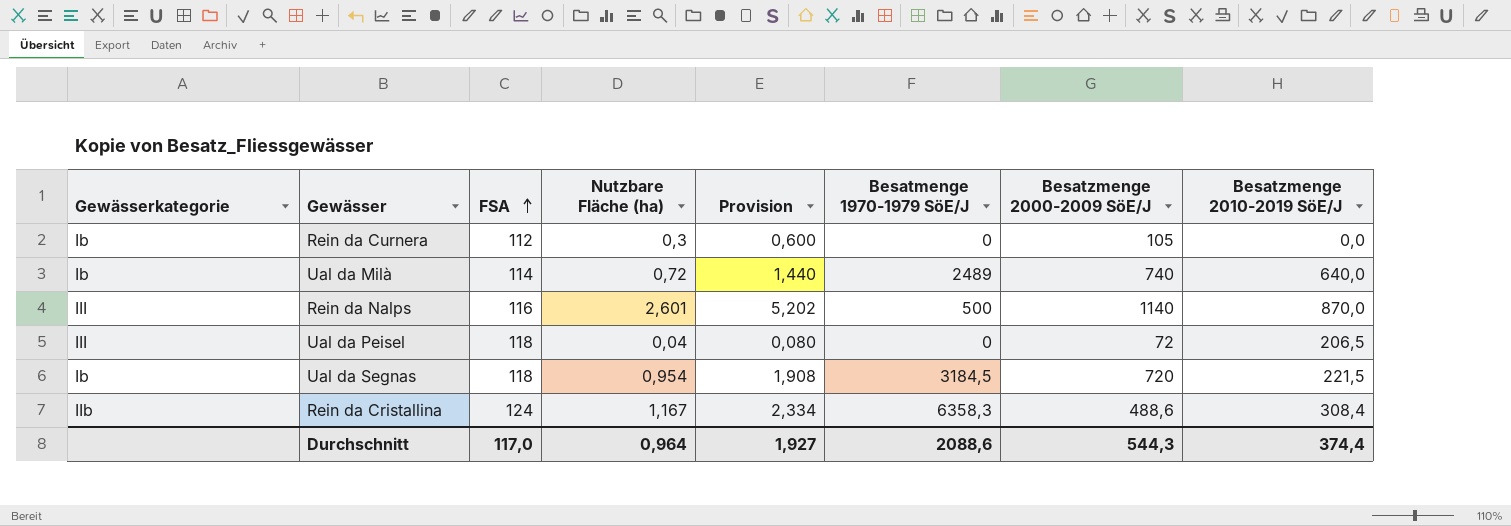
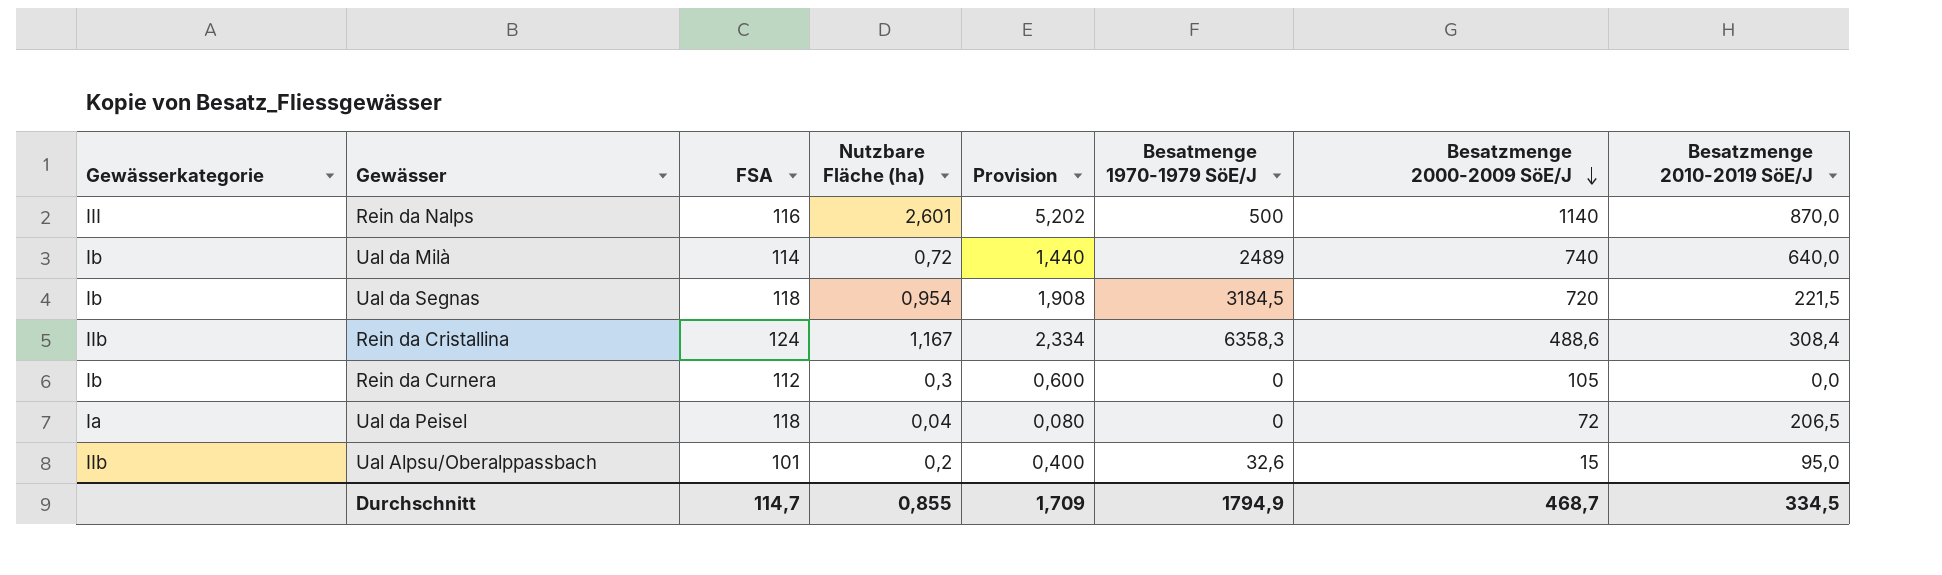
row order: FSA ascending -> Besatzmenge 2000-2009 SöE/J descending
Ual da Peisel | Gewässerkategorie: III -> Ia
row Ual Alpsu/Oberalppassbach: none -> IIb | 101 | 0,2 | 0,400 | 32,6 | 15 | 95,0
Durchschnitt | FSA: 117,0 -> 114,7
Durchschnitt | Nutzbare Fläche (ha): 0,964 -> 0,855
Durchschnitt | Provision: 1,927 -> 1,709
Durchschnitt | Besatmenge 1970-1979 SöE/J: 2088,6 -> 1794,9
Durchschnitt | Besatzmenge 2000-2009 SöE/J: 544,3 -> 468,7
Durchschnitt | Besatzmenge 2010-2019 SöE/J: 374,4 -> 334,5

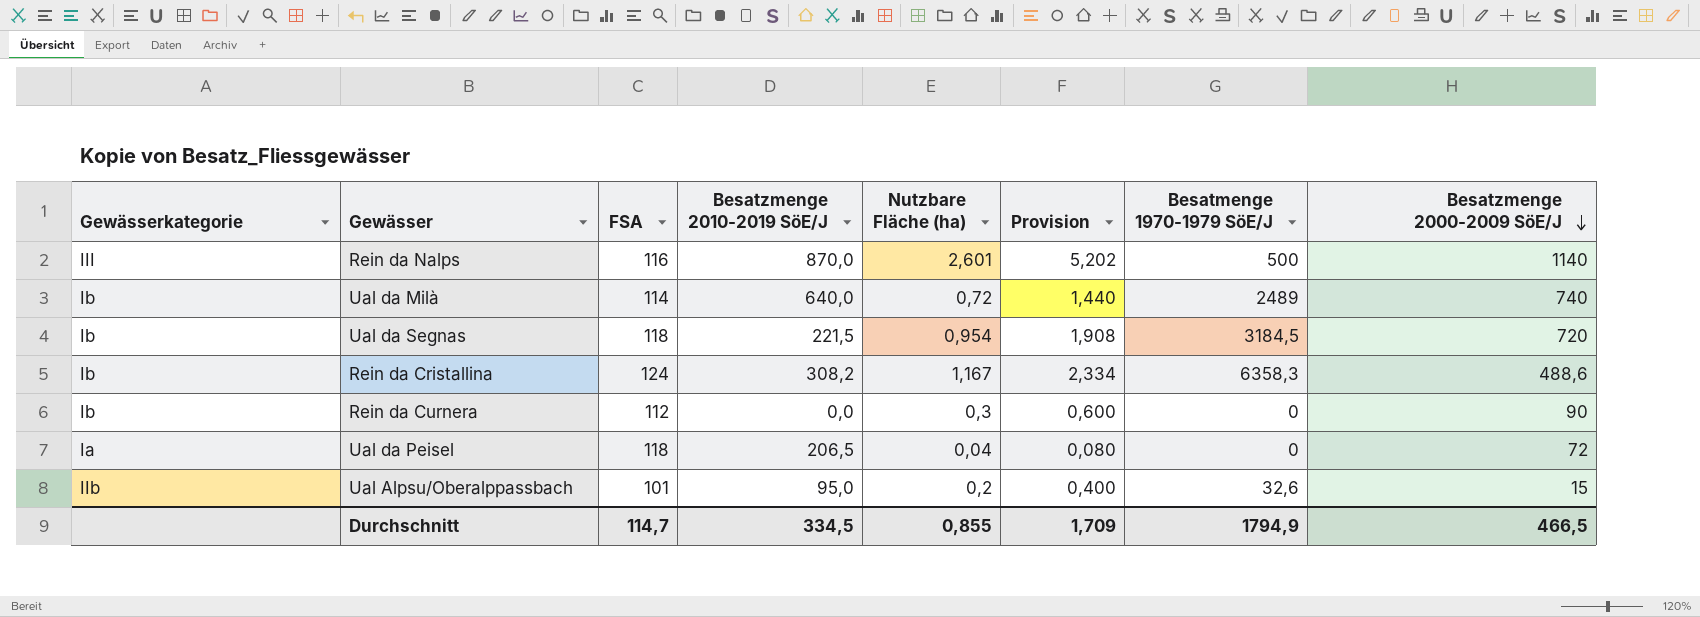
column Besatzmenge 2010-2019 SöE/J | position: 8 -> 4
Rein da Cristallina | Gewässerkategorie: IIb -> Ib
Rein da Cristallina | Besatzmenge 2010-2019 SöE/J: 308,4 -> 308,2
Rein da Curnera | Besatzmenge 2000-2009 SöE/J: 105 -> 90
Durchschnitt | Besatzmenge 2000-2009 SöE/J: 468,7 -> 466,5

